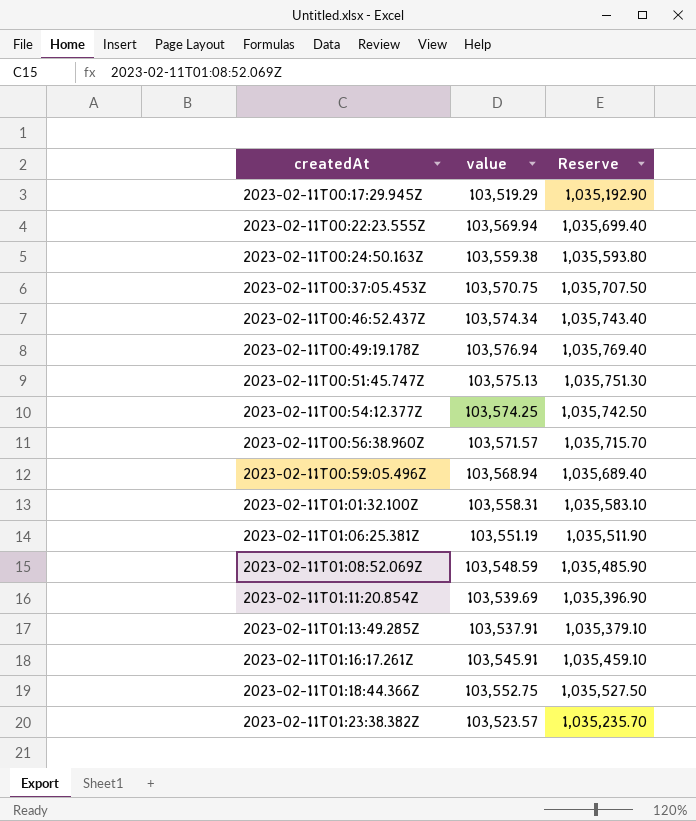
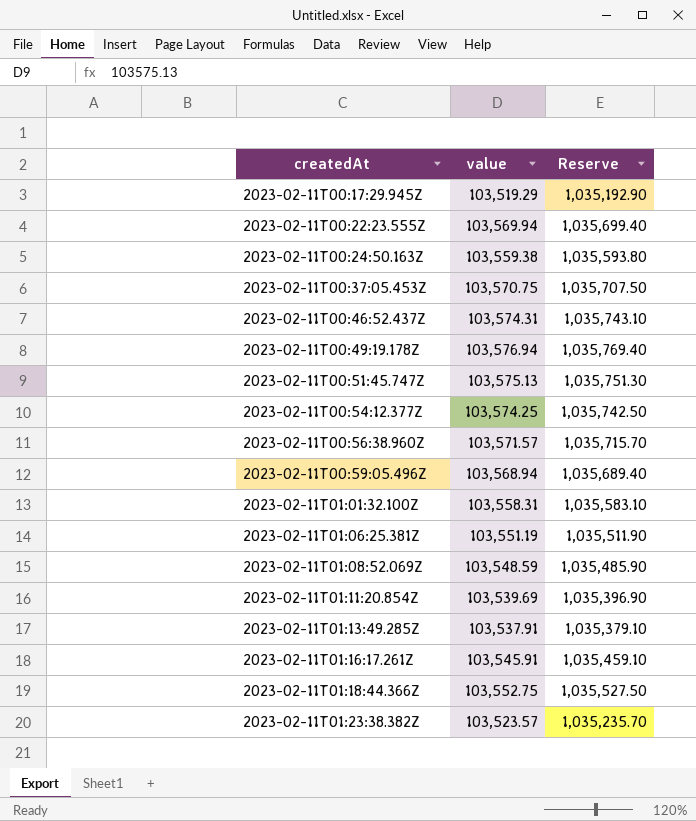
2023-02-11T00:46:52.437Z | value: 103,574.34 -> 103,574.31
2023-02-11T00:46:52.437Z | Reserve: 1,035,743.40 -> 1,035,743.10

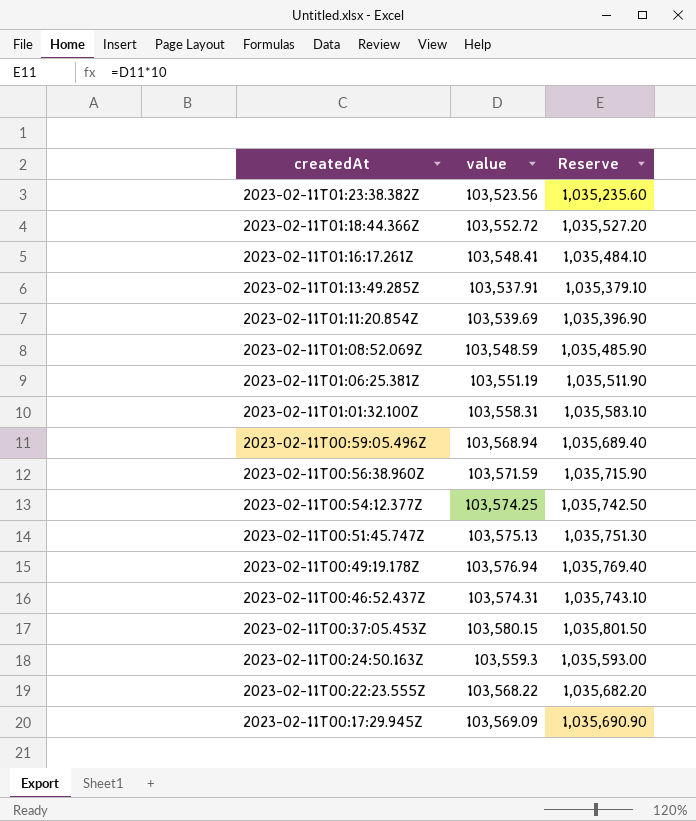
row order: createdAt ascending -> createdAt descending
2023-02-11T01:23:38.382Z | value: 103,523.57 -> 103,523.56
2023-02-11T01:23:38.382Z | Reserve: 1,035,235.70 -> 1,035,235.60
2023-02-11T01:18:44.366Z | value: 103,552.75 -> 103,552.72
2023-02-11T01:18:44.366Z | Reserve: 1,035,527.50 -> 1,035,527.20
2023-02-11T01:16:17.261Z | value: 103,545.91 -> 103,548.41
2023-02-11T01:16:17.261Z | Reserve: 1,035,459.10 -> 1,035,484.10
2023-02-11T00:56:38.960Z | value: 103,571.57 -> 103,571.59
2023-02-11T00:56:38.960Z | Reserve: 1,035,715.70 -> 1,035,715.90
2023-02-11T00:37:05.453Z | value: 103,570.75 -> 103,580.15
2023-02-11T00:37:05.453Z | Reserve: 1,035,707.50 -> 1,035,801.50
2023-02-11T00:24:50.163Z | value: 103,559.38 -> 103,559.3
2023-02-11T00:24:50.163Z | Reserve: 1,035,593.80 -> 1,035,593.00
2023-02-11T00:22:23.555Z | value: 103,569.94 -> 103,568.22
2023-02-11T00:22:23.555Z | Reserve: 1,035,699.40 -> 1,035,682.20
2023-02-11T00:17:29.945Z | value: 103,519.29 -> 103,569.09
2023-02-11T00:17:29.945Z | Reserve: 1,035,192.90 -> 1,035,690.90

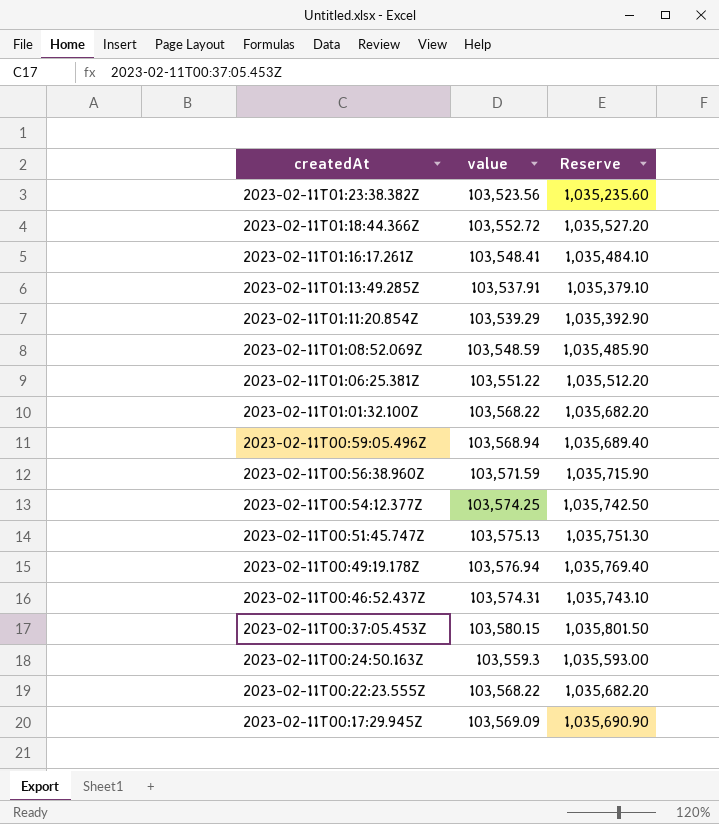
2023-02-11T01:11:20.854Z | value: 103,539.69 -> 103,539.29
2023-02-11T01:11:20.854Z | Reserve: 1,035,396.90 -> 1,035,392.90
2023-02-11T01:06:25.381Z | value: 103,551.19 -> 103,551.22
2023-02-11T01:06:25.381Z | Reserve: 1,035,511.90 -> 1,035,512.20
2023-02-11T01:01:32.100Z | value: 103,558.31 -> 103,568.22
2023-02-11T01:01:32.100Z | Reserve: 1,035,583.10 -> 1,035,682.20

